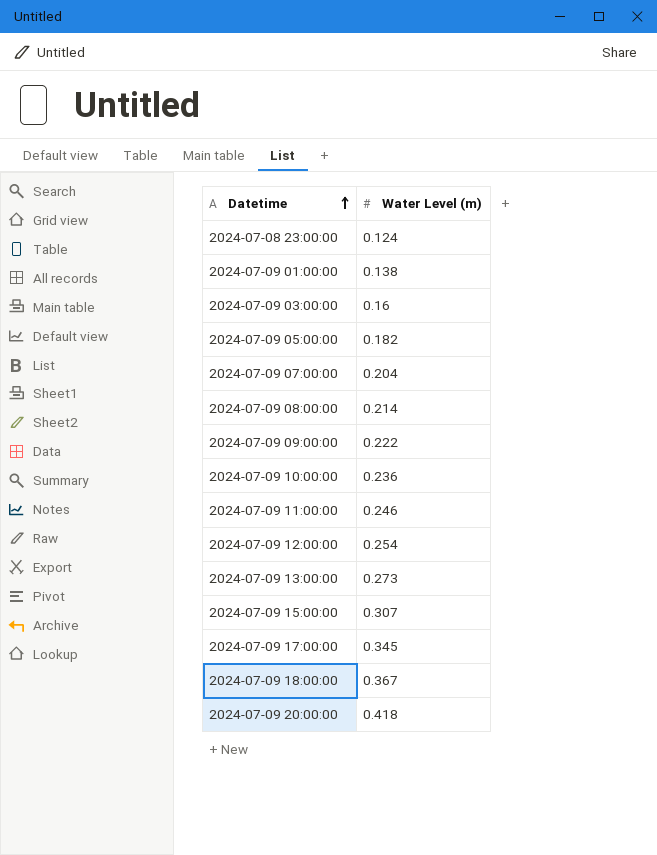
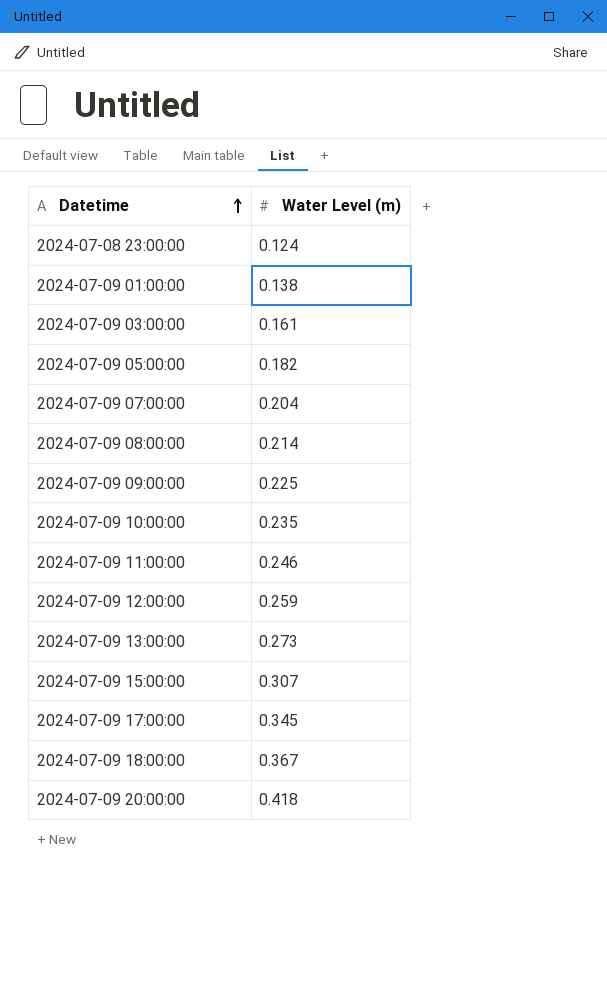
2024-07-09 03:00:00 | Water Level (m): 0.16 -> 0.161
2024-07-09 09:00:00 | Water Level (m): 0.222 -> 0.225
2024-07-09 10:00:00 | Water Level (m): 0.236 -> 0.235
2024-07-09 12:00:00 | Water Level (m): 0.254 -> 0.259

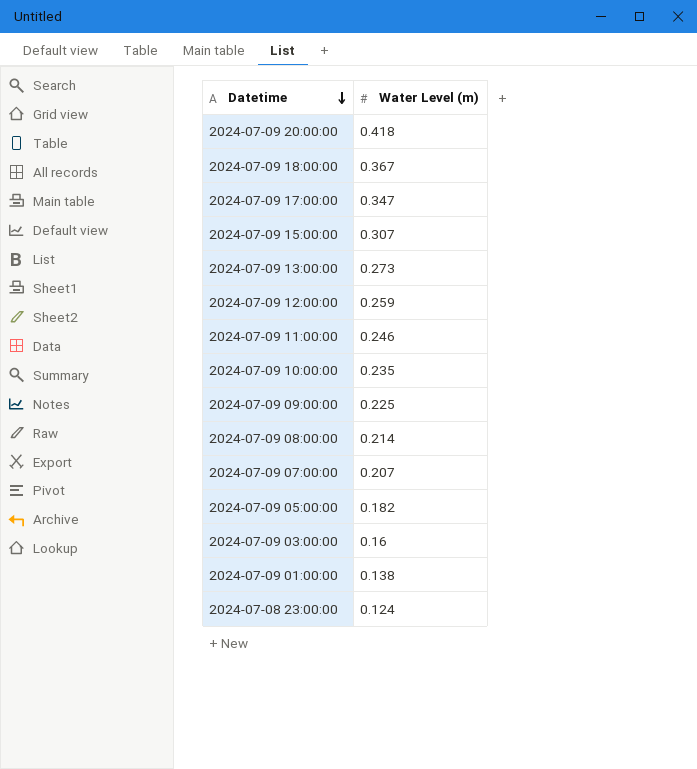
row order: Datetime ascending -> Datetime descending
2024-07-09 17:00:00 | Water Level (m): 0.345 -> 0.347
2024-07-09 07:00:00 | Water Level (m): 0.204 -> 0.207
2024-07-09 03:00:00 | Water Level (m): 0.161 -> 0.16

